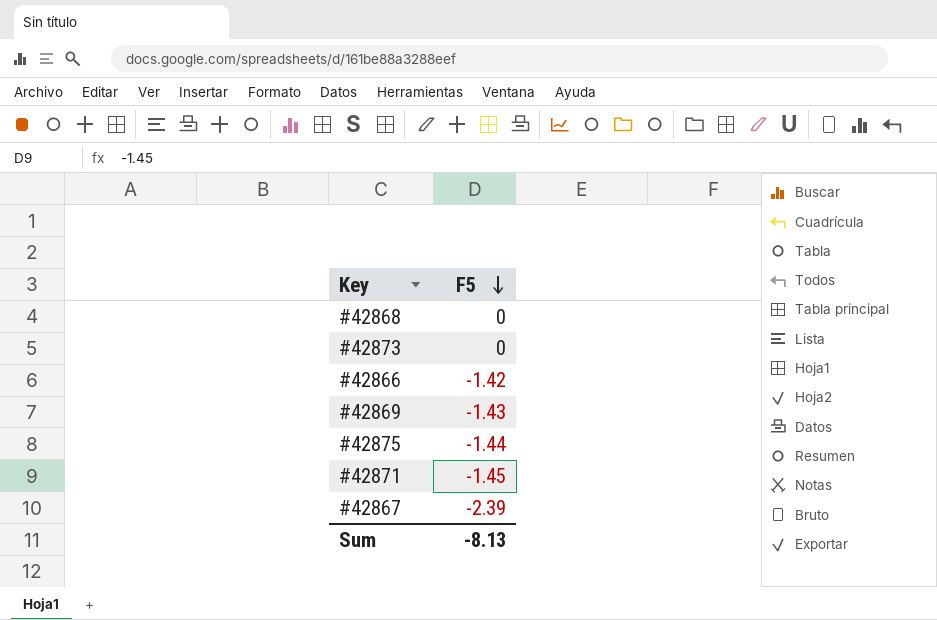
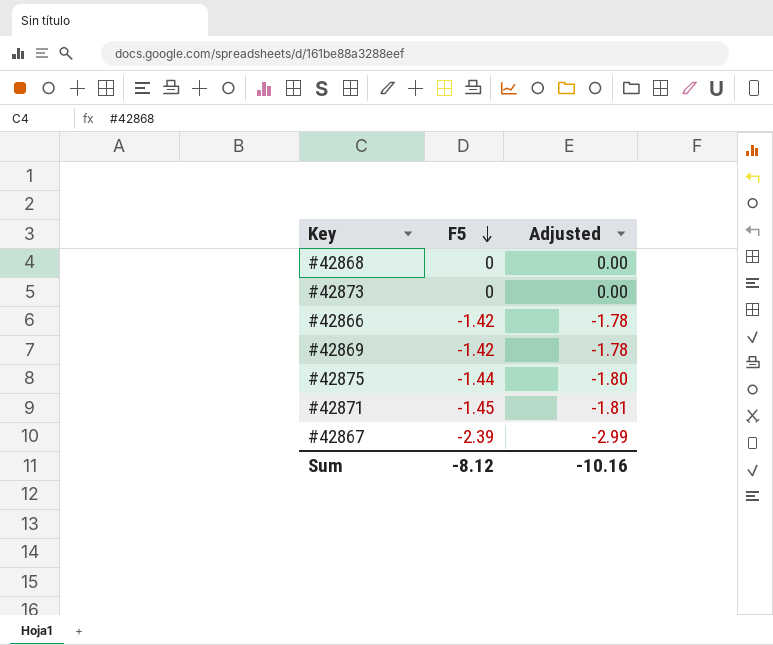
column Adjusted | formula: none -> [F5] * 1.25
#42869 | F5: -1.43 -> -1.42
Sum | F5: -8.13 -> -8.12

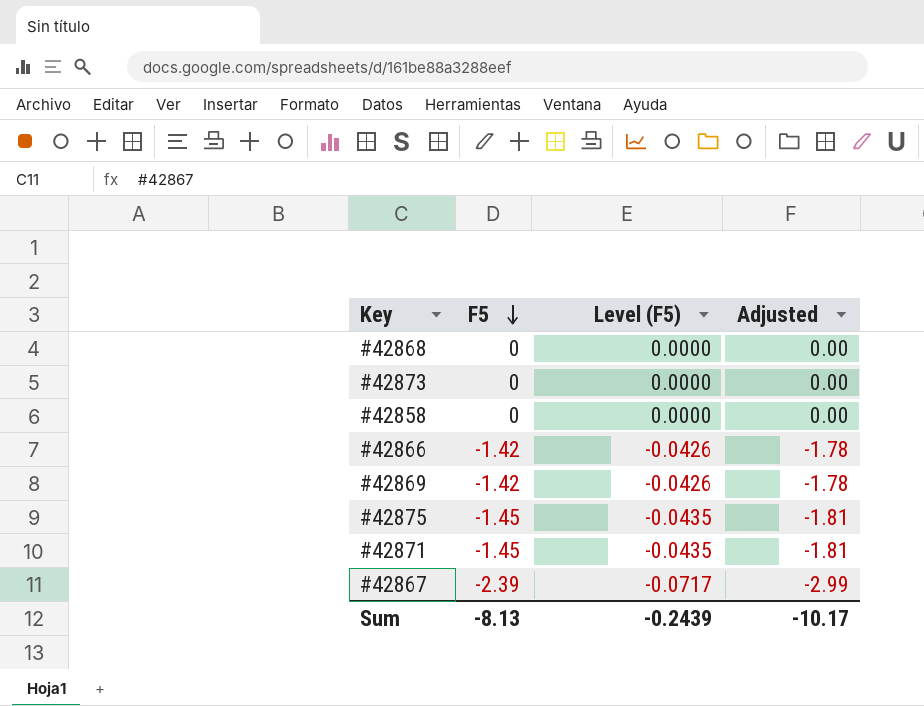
column Level (F5) | formula: none -> [F5] * 0.03
row #42858: none -> 0 | 0.0000 | 0.00
#42875 | F5: -1.44 -> -1.45
#42875 | Adjusted: -1.80 -> -1.81
Sum | F5: -8.12 -> -8.13
Sum | Adjusted: -10.16 -> -10.17

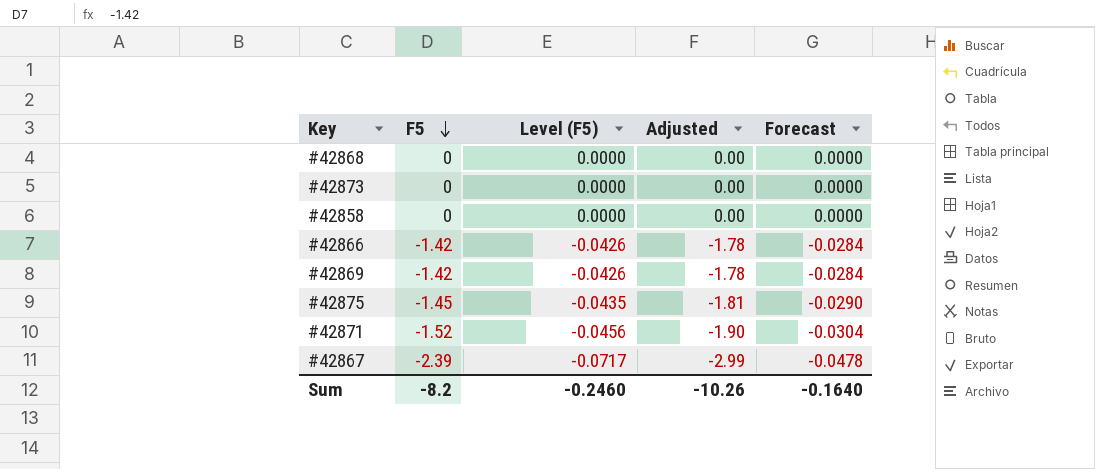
column Forecast | formula: none -> [F5] * 0.02
#42871 | F5: -1.45 -> -1.52
#42871 | Level (F5): -0.0435 -> -0.0456
#42871 | Adjusted: -1.81 -> -1.90
Sum | F5: -8.13 -> -8.2
Sum | Level (F5): -0.2439 -> -0.2460
Sum | Adjusted: -10.17 -> -10.26

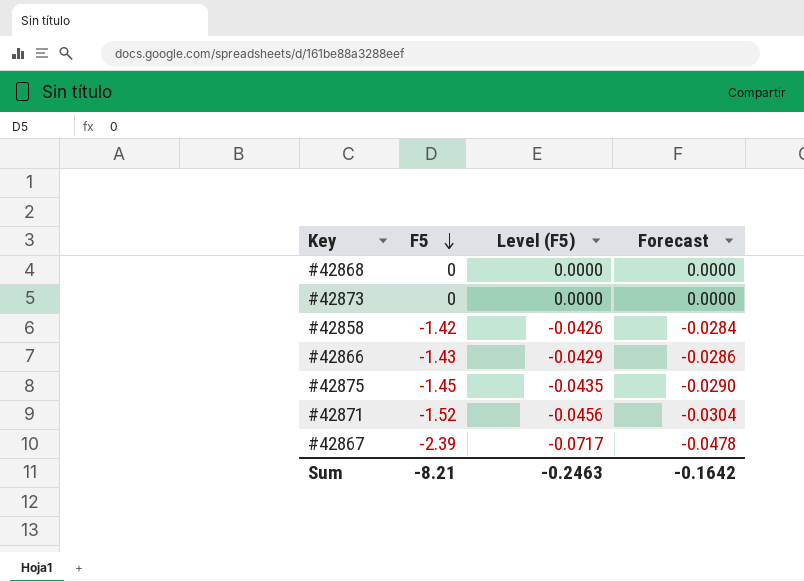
column Adjusted | formula: [F5] * 1.25 -> none
row #42869: -1.42 | -0.0426 | -1.78 | -0.0284 -> none
#42858 | F5: 0 -> -1.42
#42858 | Level (F5): 0.0000 -> -0.0426
#42858 | Forecast: 0.0000 -> -0.0284
#42866 | F5: -1.42 -> -1.43
#42866 | Level (F5): -0.0426 -> -0.0429
#42866 | Forecast: -0.0284 -> -0.0286
Sum | F5: -8.2 -> -8.21
Sum | Level (F5): -0.2460 -> -0.2463
Sum | Forecast: -0.1640 -> -0.1642

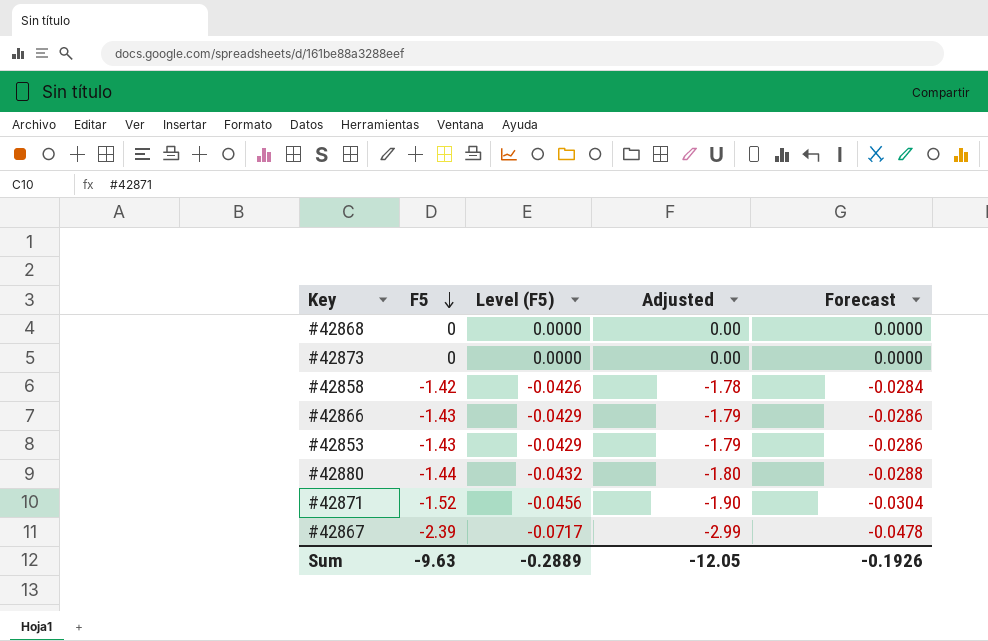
column Adjusted | formula: none -> [F5] * 1.25
row #42875: -1.45 | -0.0435 | -0.0290 -> none
row #42853: none -> -1.43 | -0.0429 | -1.79 | -0.0286
row #42880: none -> -1.44 | -0.0432 | -1.80 | -0.0288
Sum | F5: -8.21 -> -9.63
Sum | Level (F5): -0.2463 -> -0.2889
Sum | Forecast: -0.1642 -> -0.1926

